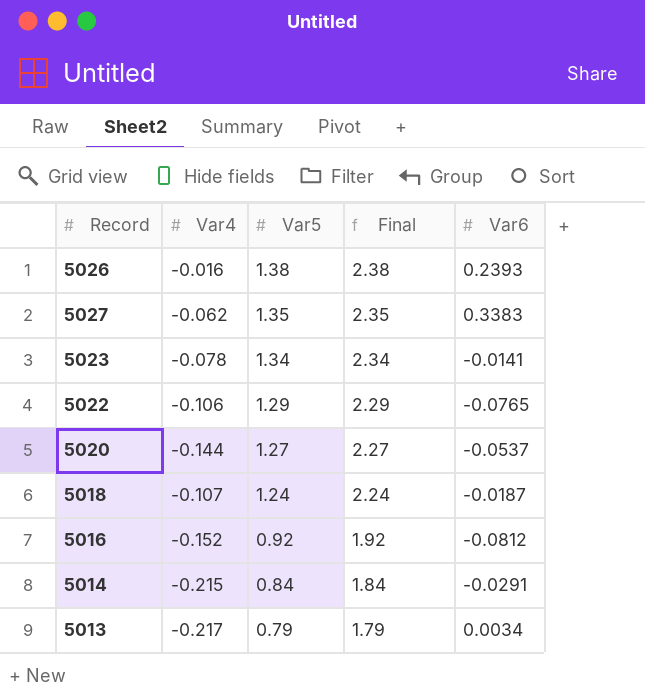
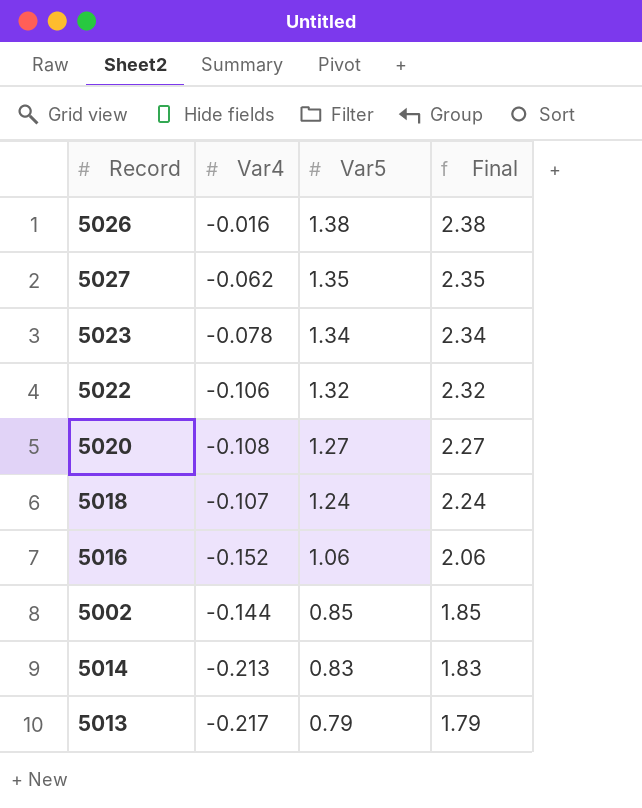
column Var6 | position: 5 -> none
5022 | Var5: 1.29 -> 1.32
5022 | Final: 2.29 -> 2.32
5020 | Var4: -0.144 -> -0.108
5016 | Var5: 0.92 -> 1.06
5016 | Final: 1.92 -> 2.06
row 5002: none -> -0.144 | 0.85 | 1.85
5014 | Var4: -0.215 -> -0.213
5014 | Var5: 0.84 -> 0.83
5014 | Final: 1.84 -> 1.83

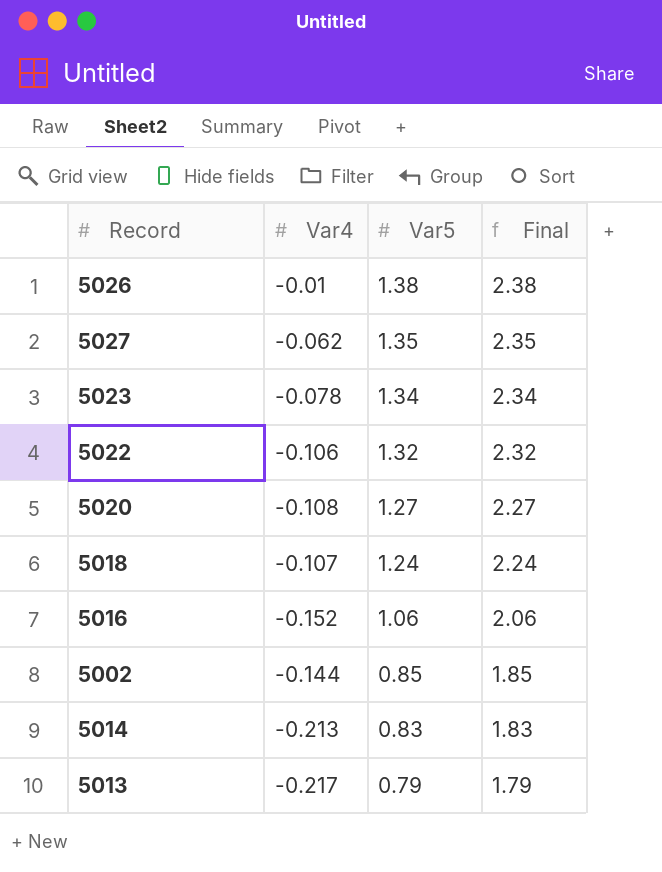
5026 | Var4: -0.016 -> -0.01

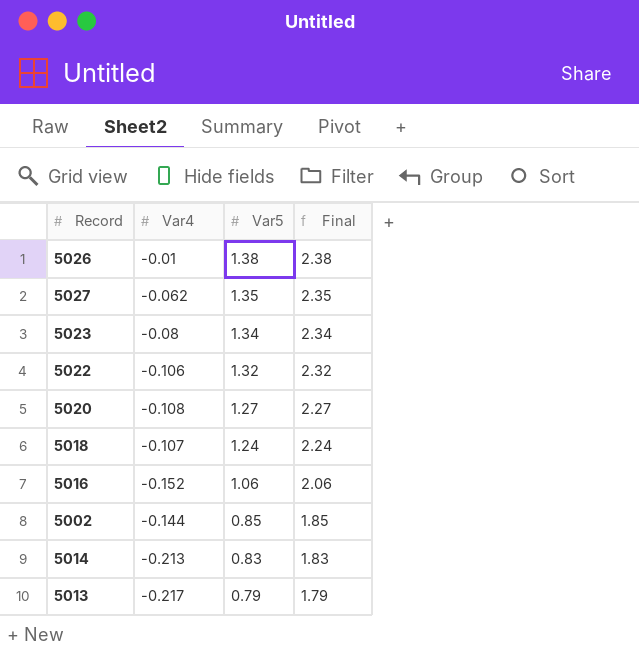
5023 | Var4: -0.078 -> -0.08

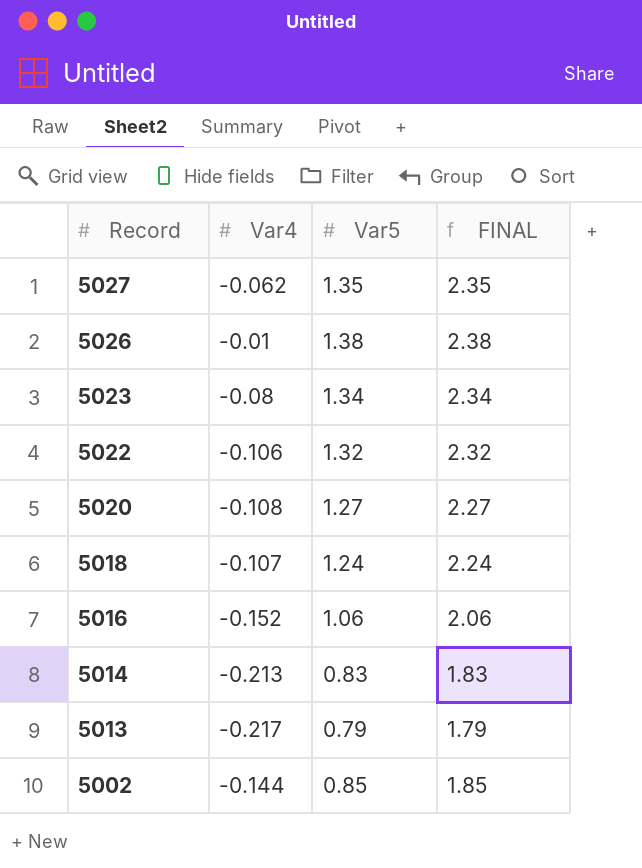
row order: Var5 descending -> Record descending
column name: Final -> FINAL

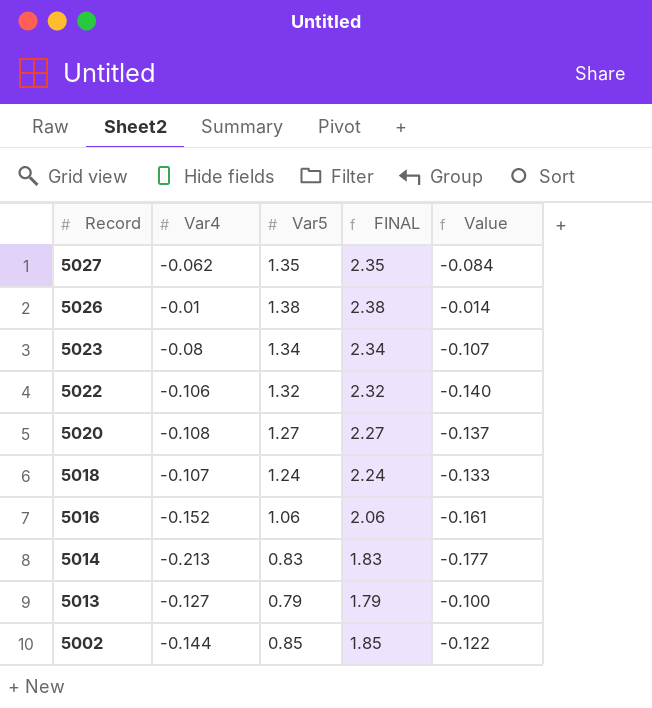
column Value | formula: none -> [Var4] * [Var5]
5013 | Var4: -0.217 -> -0.127

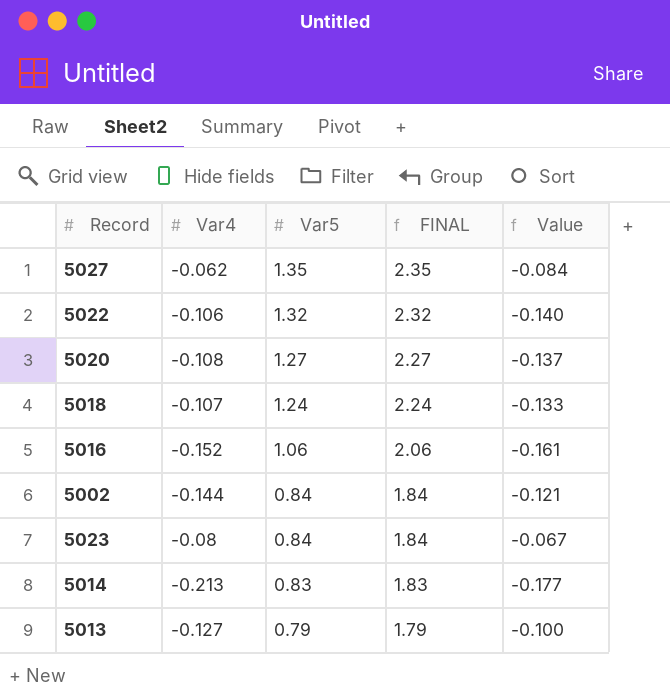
row order: Record descending -> Var5 descending
row 5026: -0.01 | 1.38 | 2.38 | -0.014 -> none
5002 | Var5: 0.85 -> 0.84
5002 | FINAL: 1.85 -> 1.84
5002 | Value: -0.122 -> -0.121
5023 | Var5: 1.34 -> 0.84
5023 | FINAL: 2.34 -> 1.84
5023 | Value: -0.107 -> -0.067

